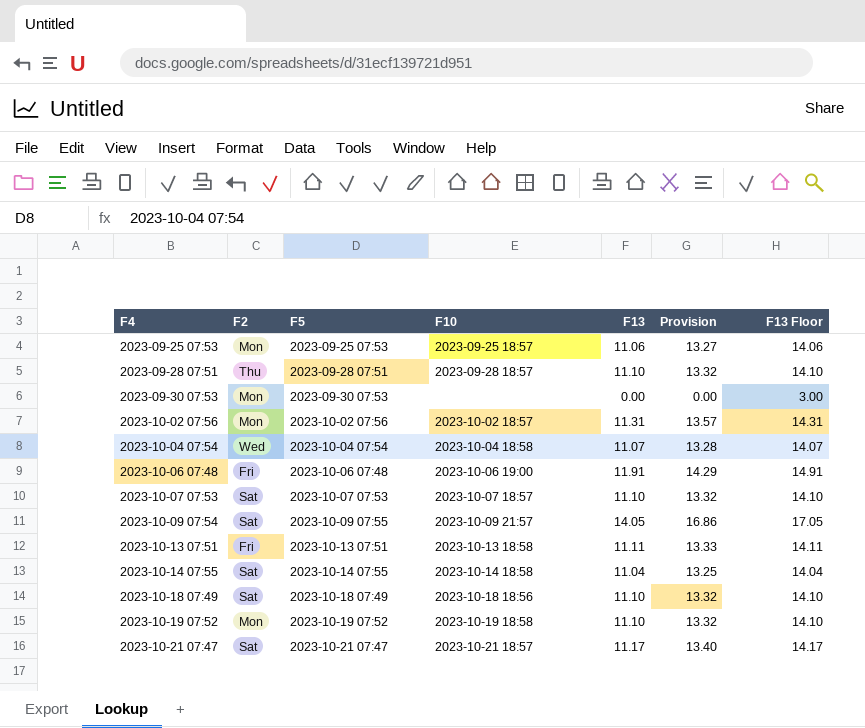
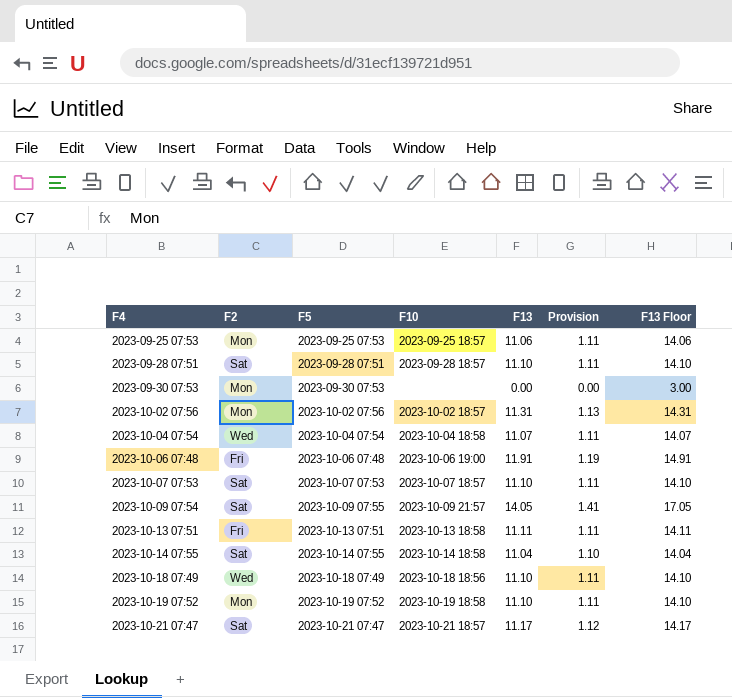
column Provision | formula: [F13] * 1.2 -> [F13] * 0.1
2023-09-28 07:51 | F2: Thu -> Sat
2023-10-18 07:49 | F2: Sat -> Wed

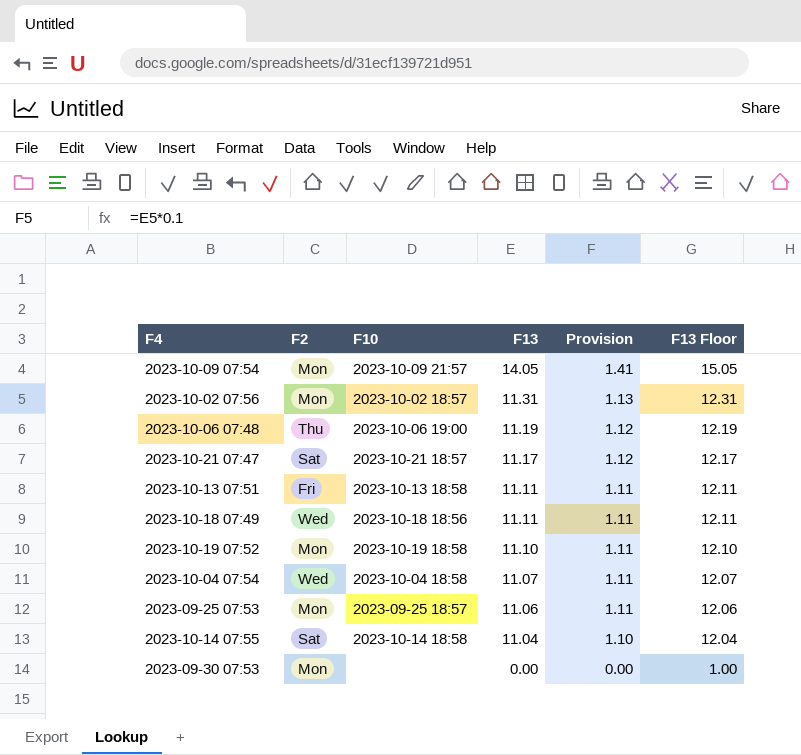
row order: F4 ascending -> F13 descending
column F5 | position: 3 -> none
column F13 Floor | formula: [F13] + 3 -> [F13] + 1
row 2023-09-28 07:51: Sat | 2023-09-28 07:51 | 2023-09-28 18:57 | 11.10 | 1.11 | 14.10 -> none
row 2023-10-07 07:53: Sat | 2023-10-07 07:53 | 2023-10-07 18:57 | 11.10 | 1.11 | 14.10 -> none
2023-10-09 07:54 | F2: Sat -> Mon
2023-10-06 07:48 | F2: Fri -> Thu
2023-10-06 07:48 | F13: 11.91 -> 11.19
2023-10-06 07:48 | Provision: 1.19 -> 1.12
2023-10-18 07:49 | F13: 11.10 -> 11.11

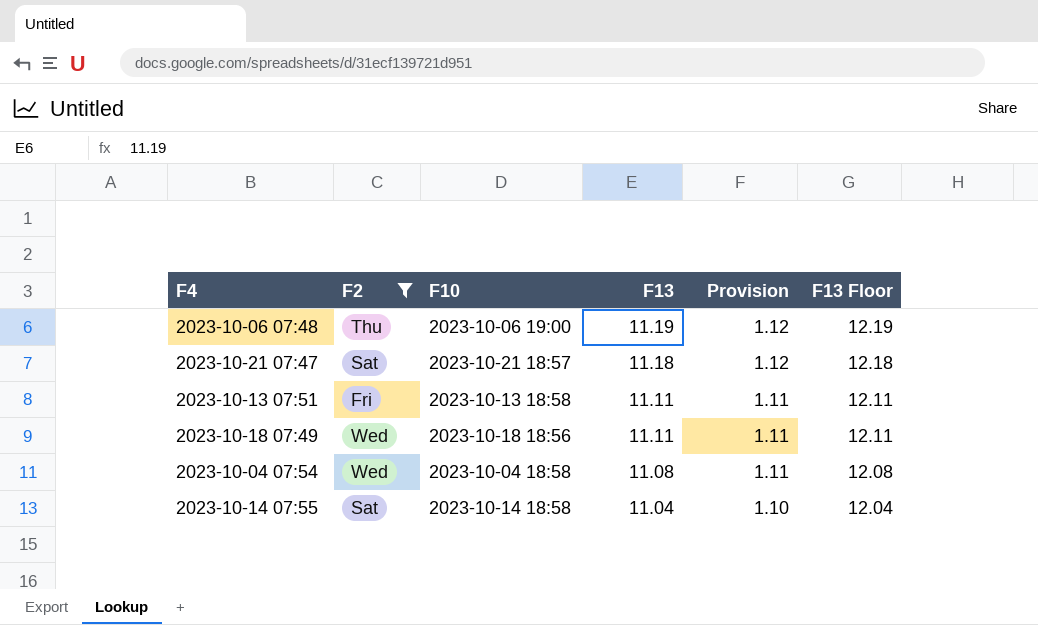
filter: none -> F2 != Mon
2023-10-21 07:47 | F13: 11.17 -> 11.18
2023-10-21 07:47 | F13 Floor: 12.17 -> 12.18
2023-10-04 07:54 | F13: 11.07 -> 11.08
2023-10-04 07:54 | F13 Floor: 12.07 -> 12.08

